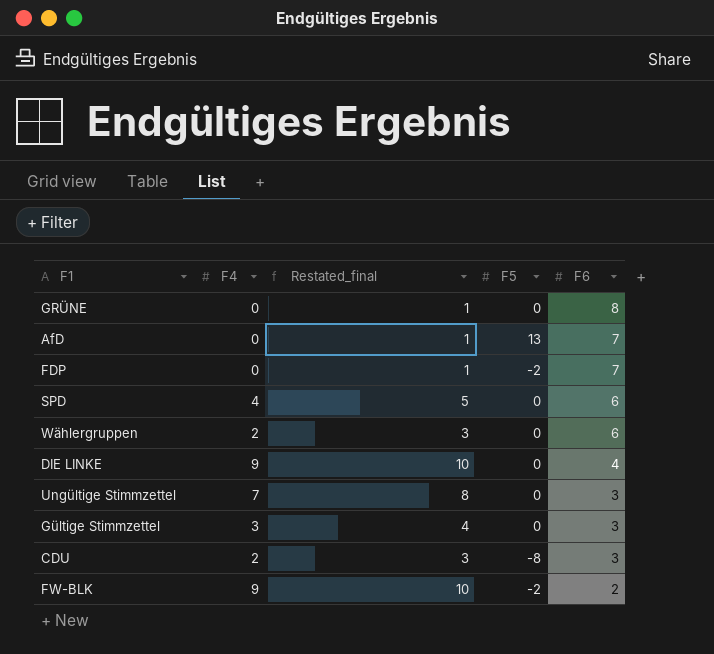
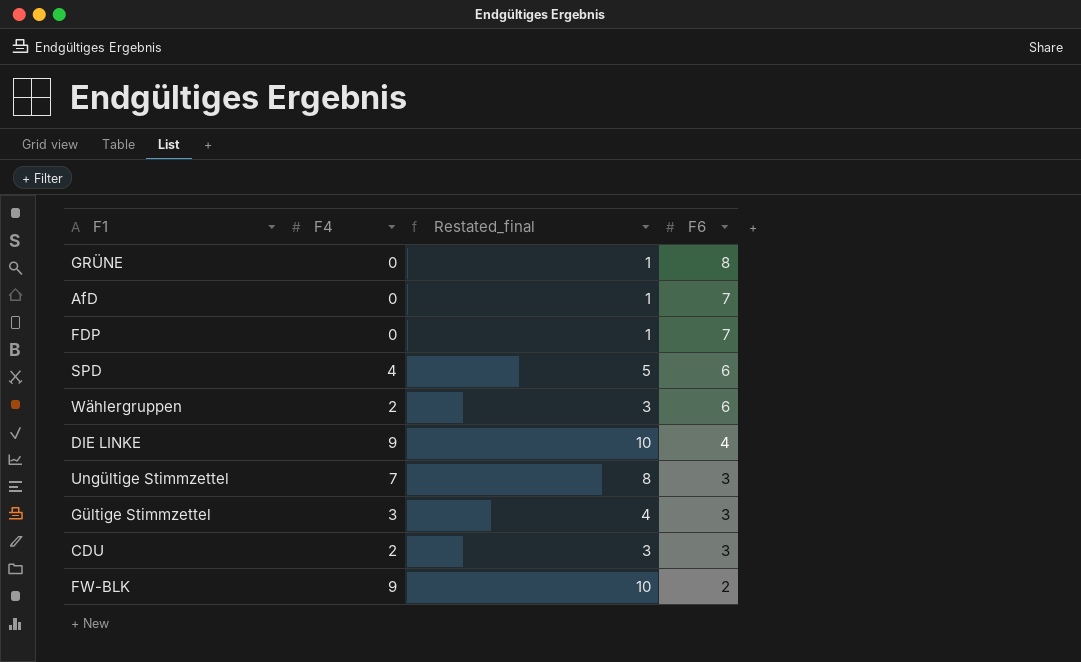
column F5 | position: 4 -> none

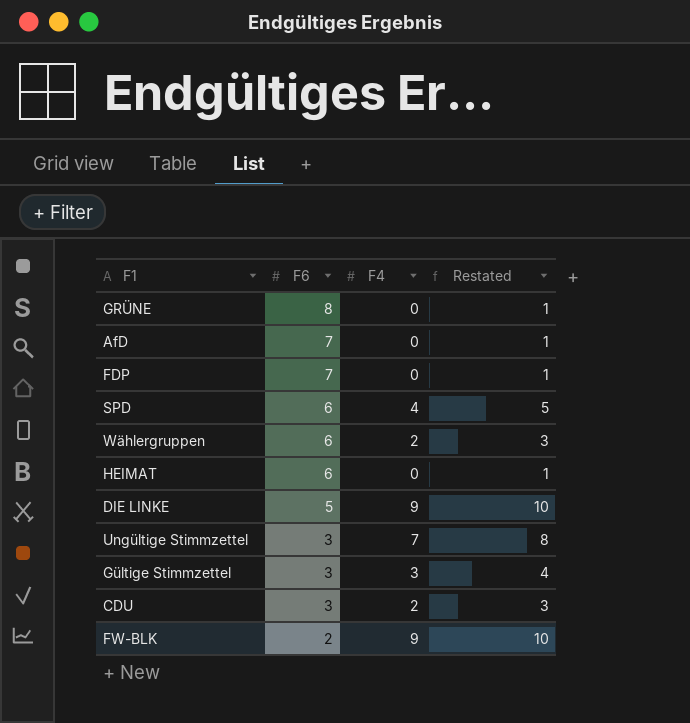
column F6 | position: 4 -> 2
column name: Restated_final -> Restated
row HEIMAT: none -> 6 | 0 | 1
DIE LINKE | F6: 4 -> 5

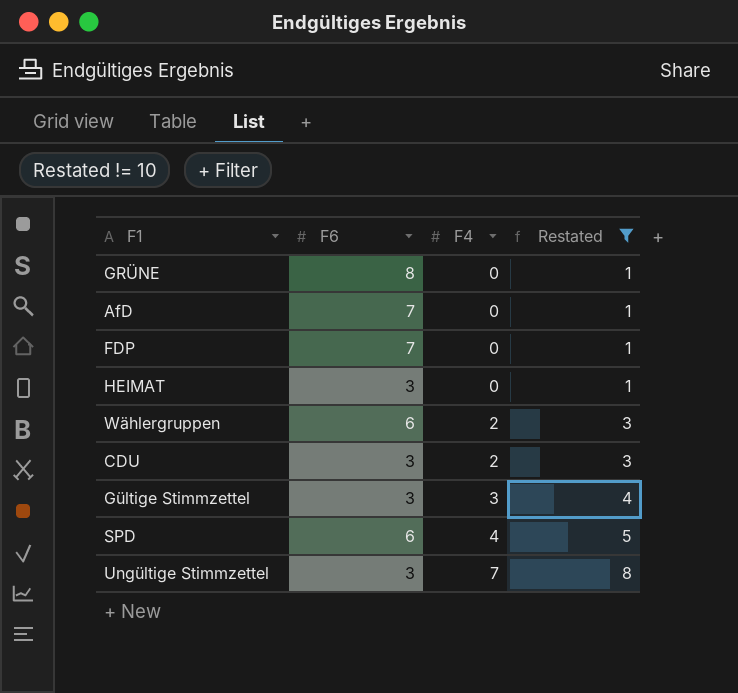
filter: none -> Restated != 10
row order: F6 descending -> F4 ascending
HEIMAT | F6: 6 -> 3

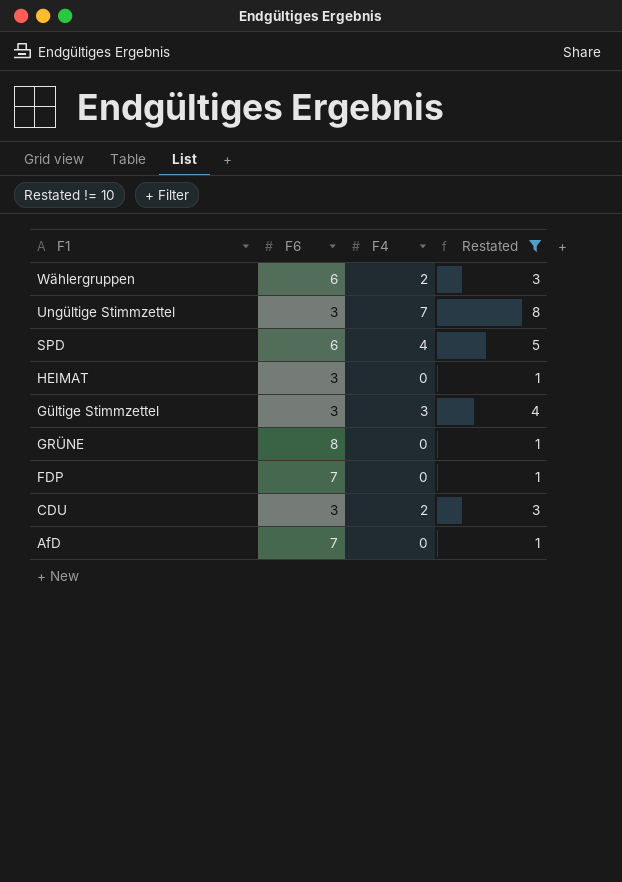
row order: F4 ascending -> F1 descending

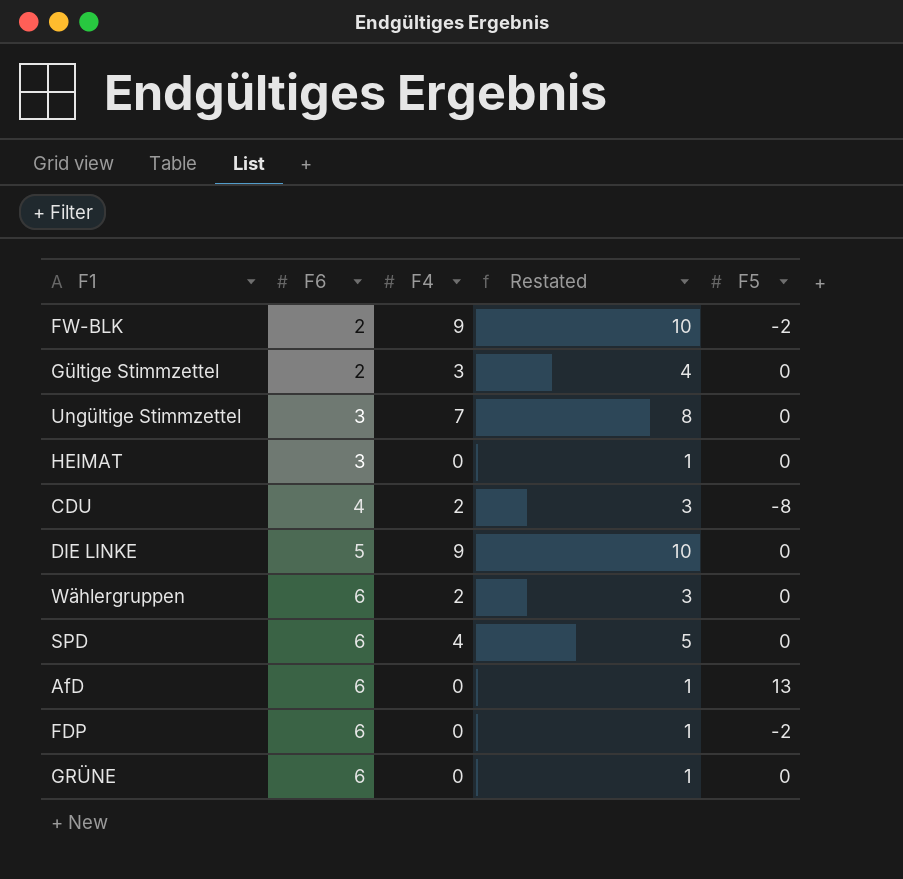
filter: Restated != 10 -> none
row order: F1 descending -> F6 ascending
column F5 | position: none -> 5
Gültige Stimmzettel | F6: 3 -> 2
CDU | F6: 3 -> 4
AfD | F6: 7 -> 6
FDP | F6: 7 -> 6
GRÜNE | F6: 8 -> 6

